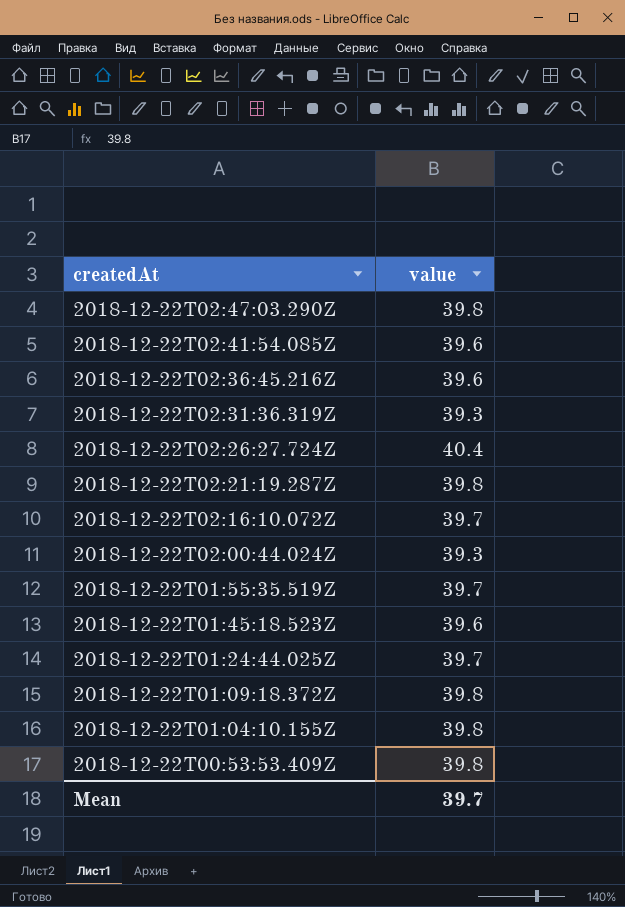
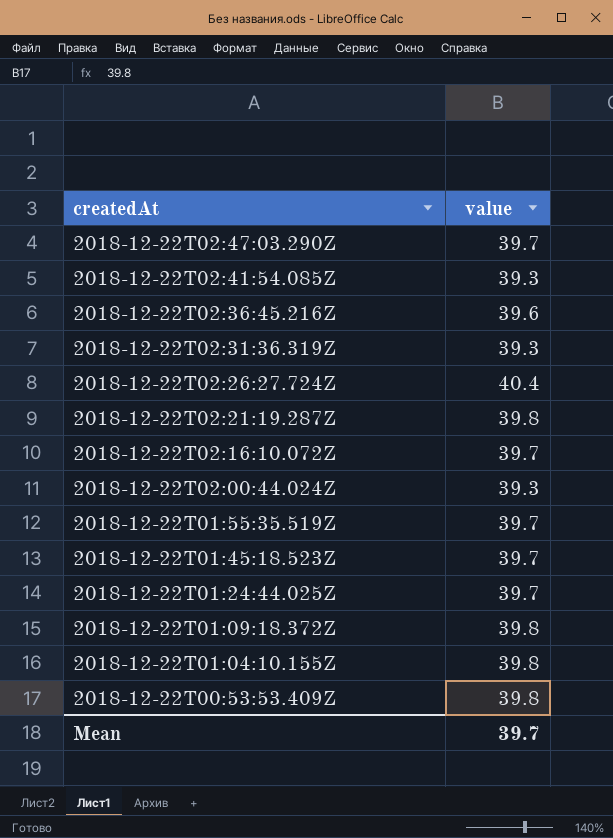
2018-12-22T02:47:03.290Z | value: 39.8 -> 39.7
2018-12-22T02:41:54.085Z | value: 39.6 -> 39.3
2018-12-22T01:45:18.523Z | value: 39.6 -> 39.7

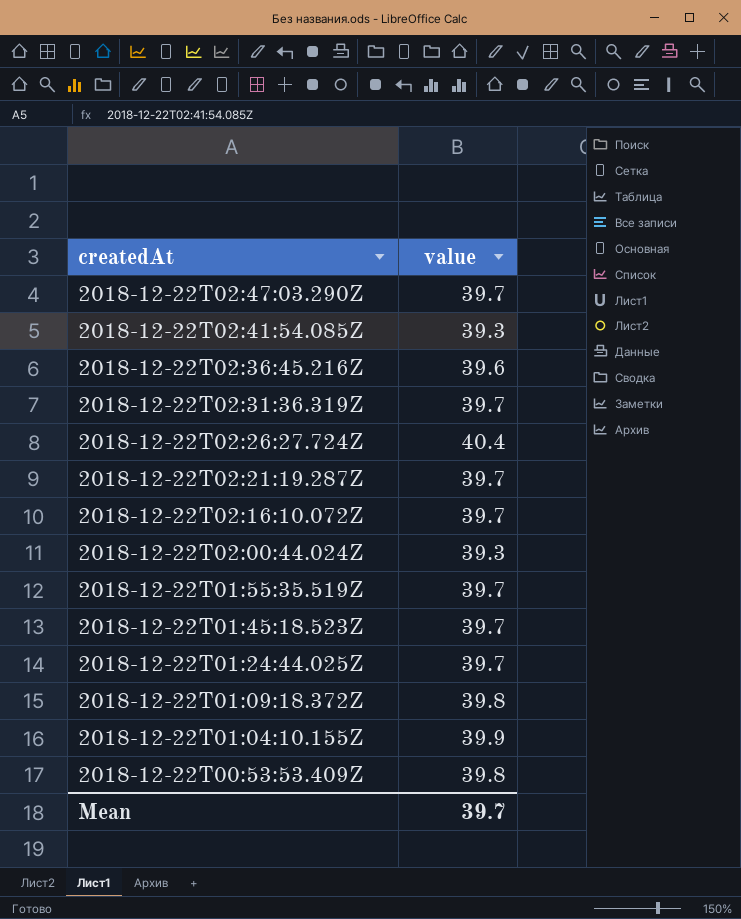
2018-12-22T02:31:36.319Z | value: 39.3 -> 39.7
2018-12-22T02:21:19.287Z | value: 39.8 -> 39.7
2018-12-22T01:04:10.155Z | value: 39.8 -> 39.9

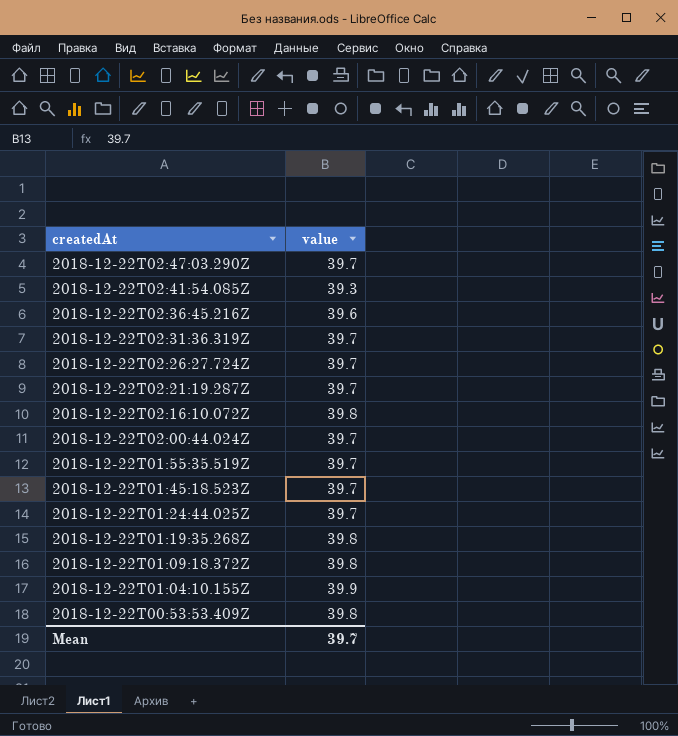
2018-12-22T02:26:27.724Z | value: 40.4 -> 39.7
2018-12-22T02:16:10.072Z | value: 39.7 -> 39.8
2018-12-22T02:00:44.024Z | value: 39.3 -> 39.7
row 2018-12-22T01:19:35.268Z: none -> 39.8

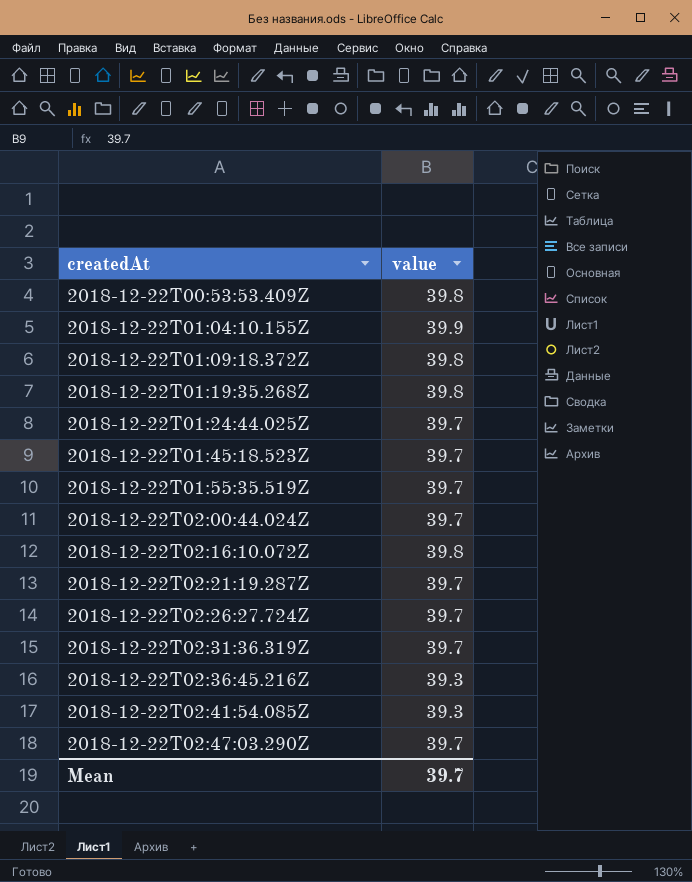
row order: createdAt descending -> createdAt ascending
2018-12-22T02:36:45.216Z | value: 39.6 -> 39.3

